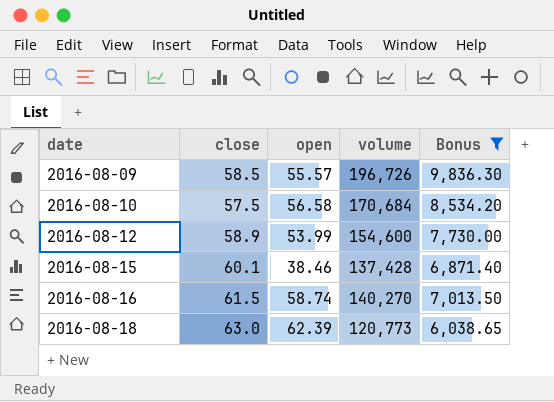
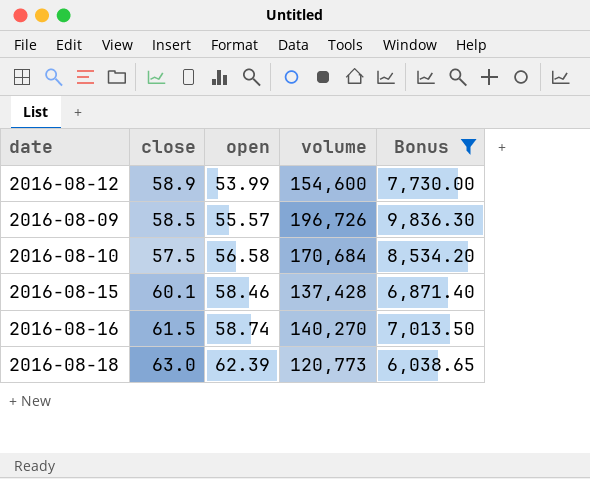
row order: date ascending -> open ascending
2016-08-15 | open: 38.46 -> 58.46

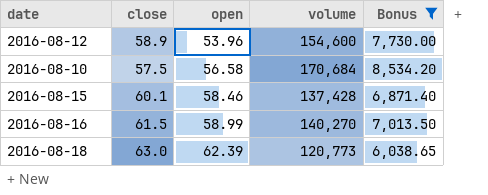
row 2016-08-09: 58.5 | 55.57 | 196,726 | 9,836.30 -> none
2016-08-12 | open: 53.99 -> 53.96
2016-08-16 | open: 58.74 -> 58.99

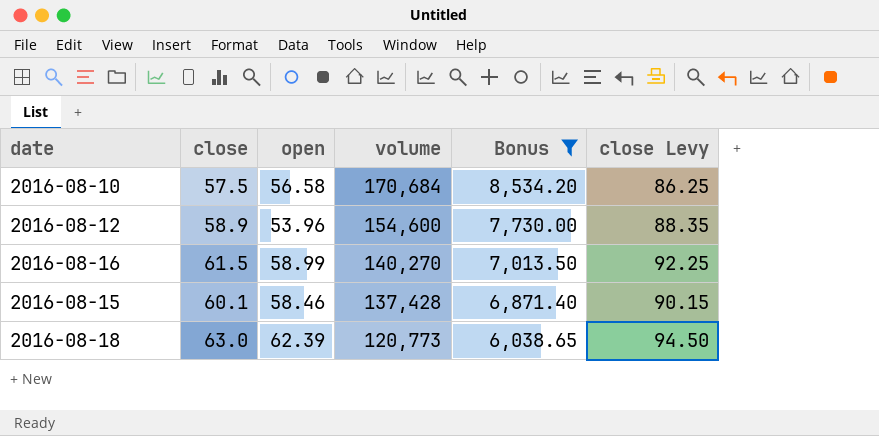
row order: open ascending -> volume descending
column close Levy | formula: none -> [close] * 1.5

